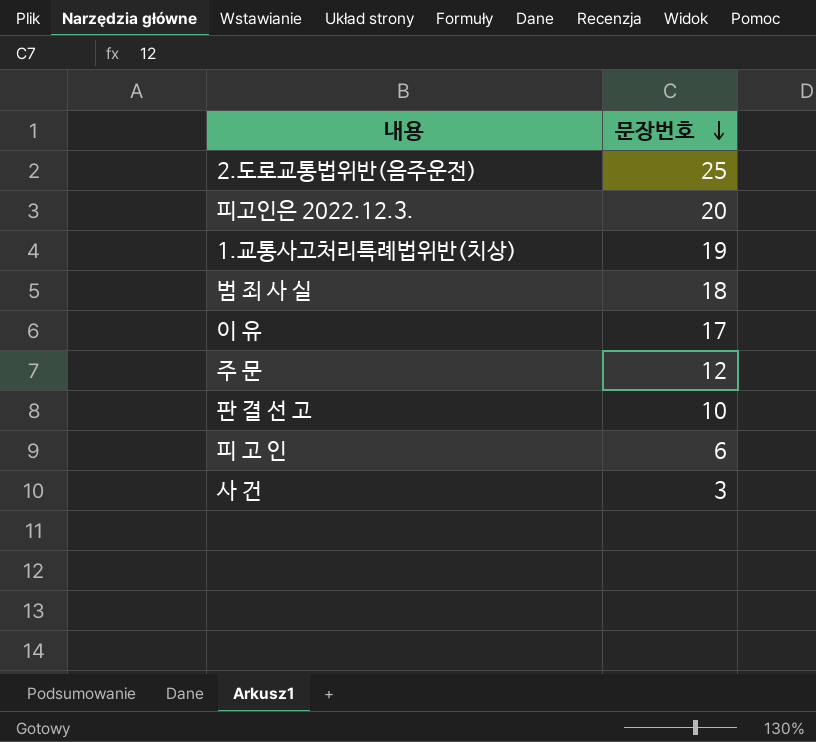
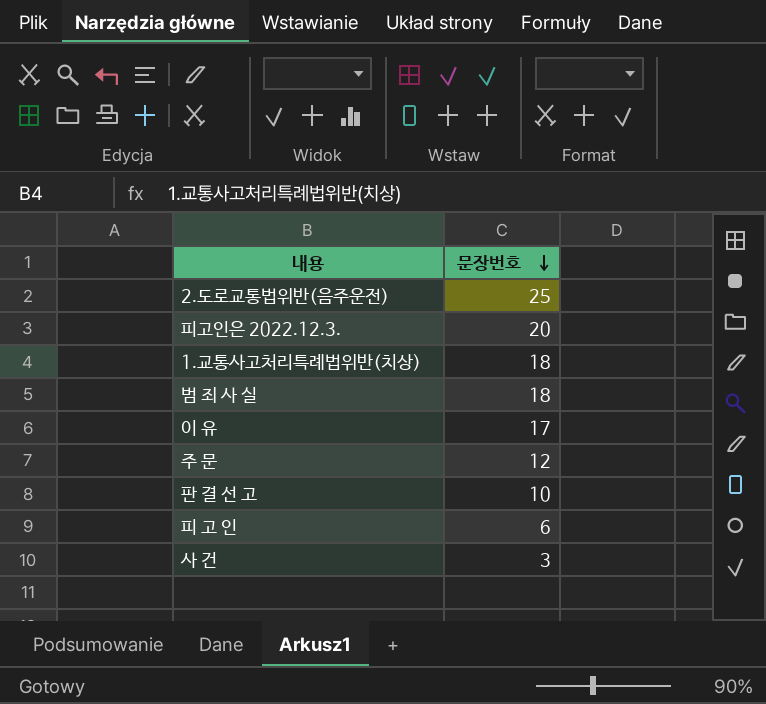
1.교통사고처리특례법위반(치상) | 문장번호: 19 -> 18

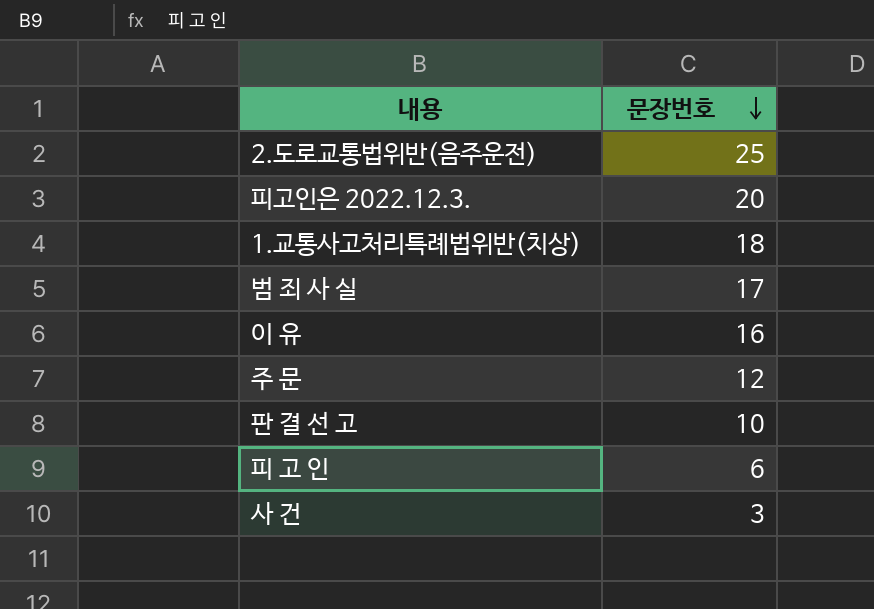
범 죄 사 실 | 문장번호: 18 -> 17
이 유 | 문장번호: 17 -> 16

